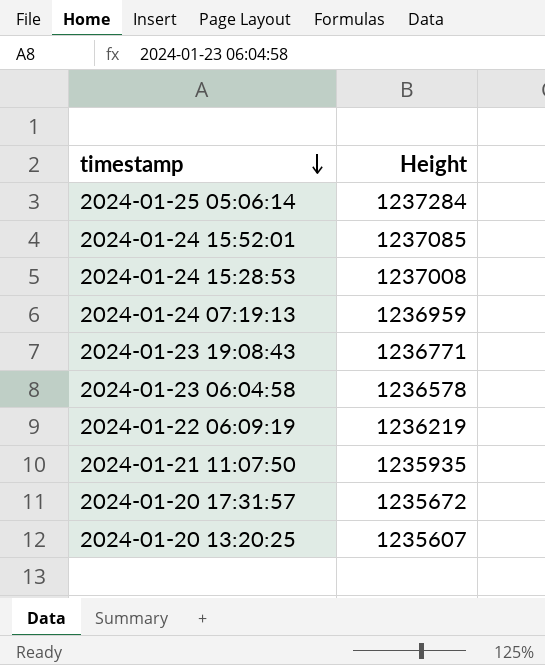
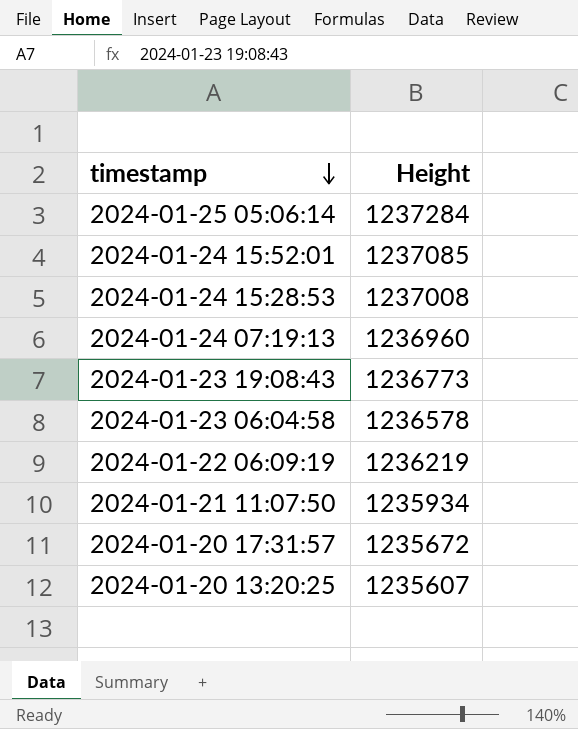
2024-01-24 07:19:13 | Height: 1236959 -> 1236960
2024-01-23 19:08:43 | Height: 1236771 -> 1236773
2024-01-21 11:07:50 | Height: 1235935 -> 1235934

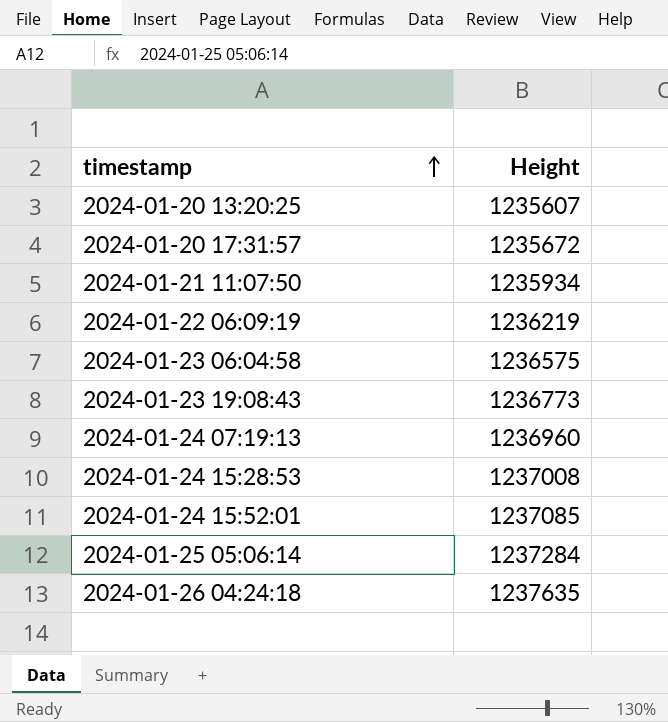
row order: timestamp descending -> timestamp ascending
2024-01-23 06:04:58 | Height: 1236578 -> 1236575
row 2024-01-26 04:24:18: none -> 1237635

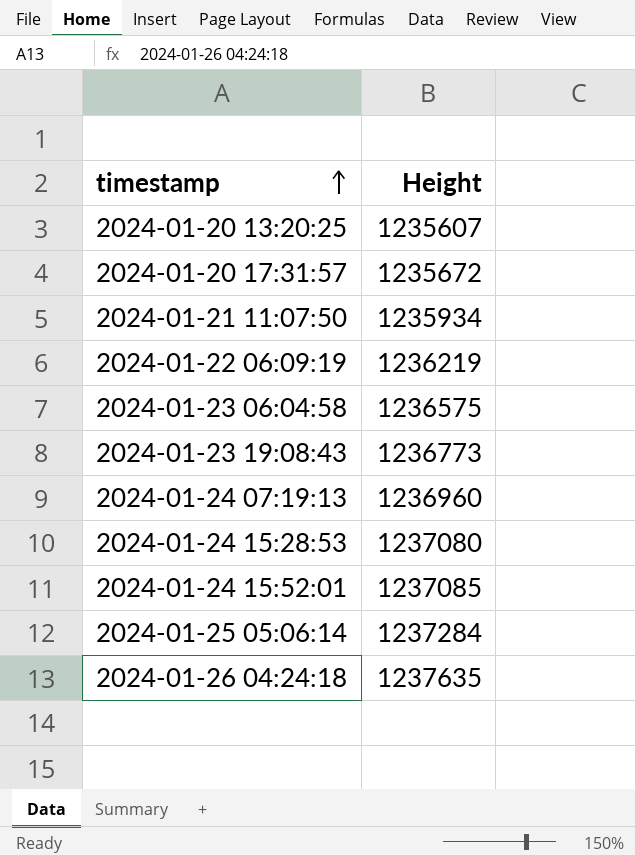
2024-01-24 15:28:53 | Height: 1237008 -> 1237080

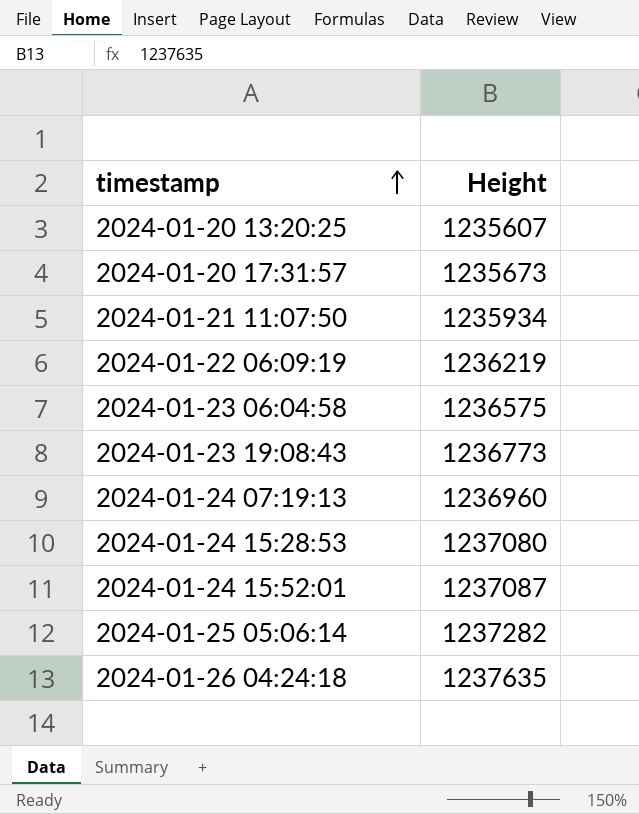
2024-01-20 17:31:57 | Height: 1235672 -> 1235673
2024-01-24 15:52:01 | Height: 1237085 -> 1237087
2024-01-25 05:06:14 | Height: 1237284 -> 1237282

